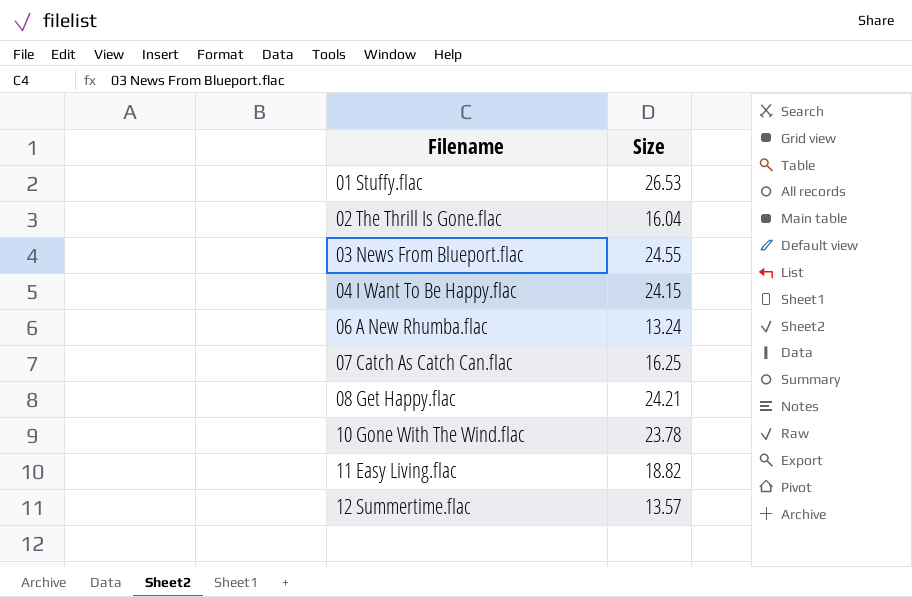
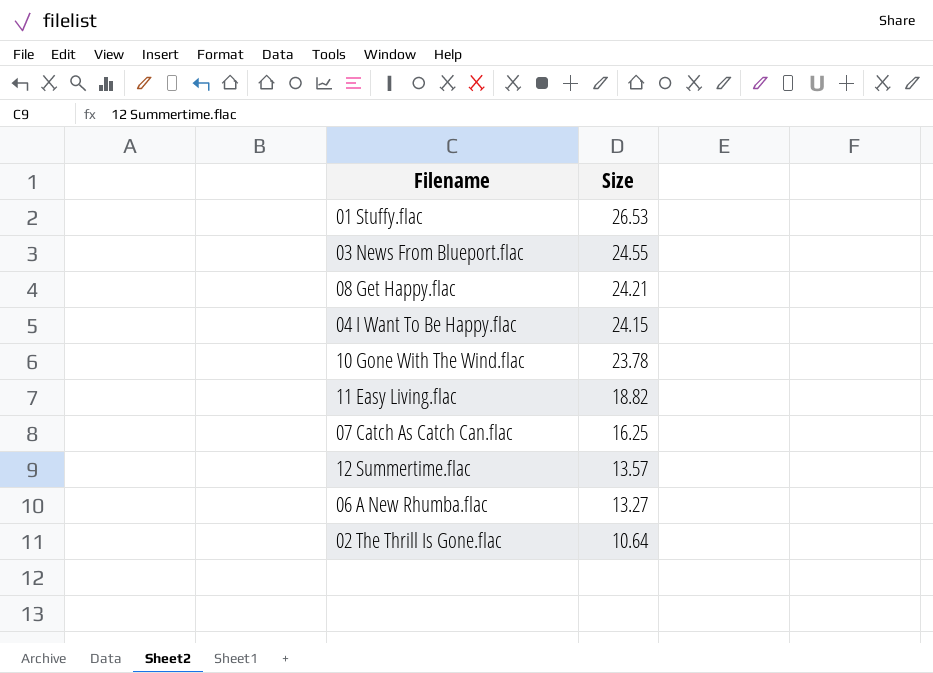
row order: Filename ascending -> Size descending
06 A New Rhumba.flac | Size: 13.24 -> 13.27
02 The Thrill Is Gone.flac | Size: 16.04 -> 10.64

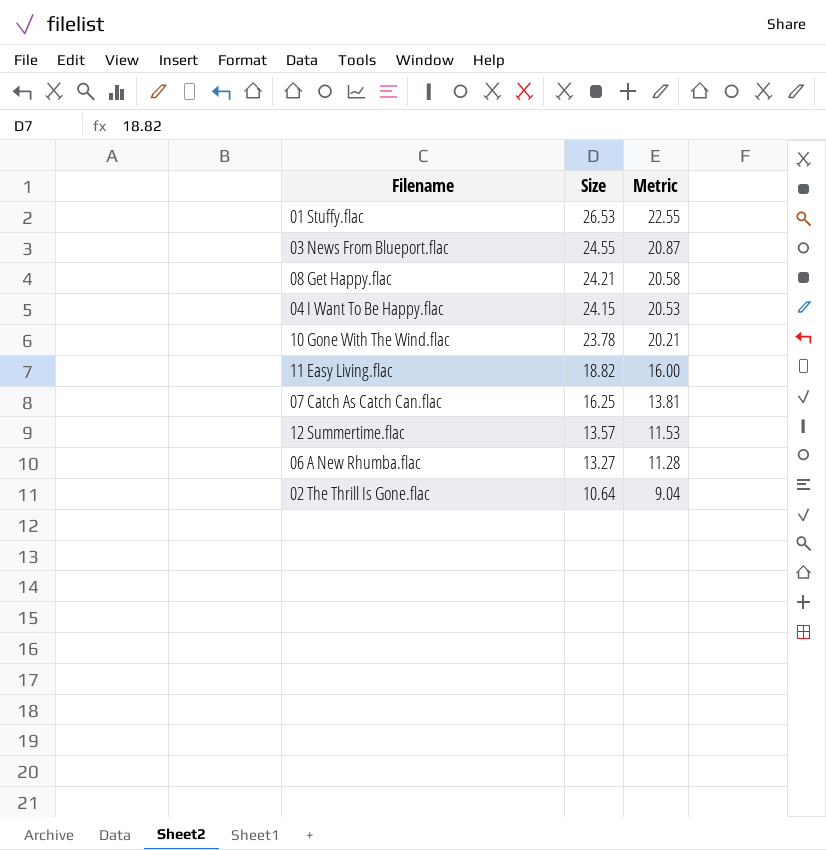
column Metric | formula: none -> [Size] * 0.85

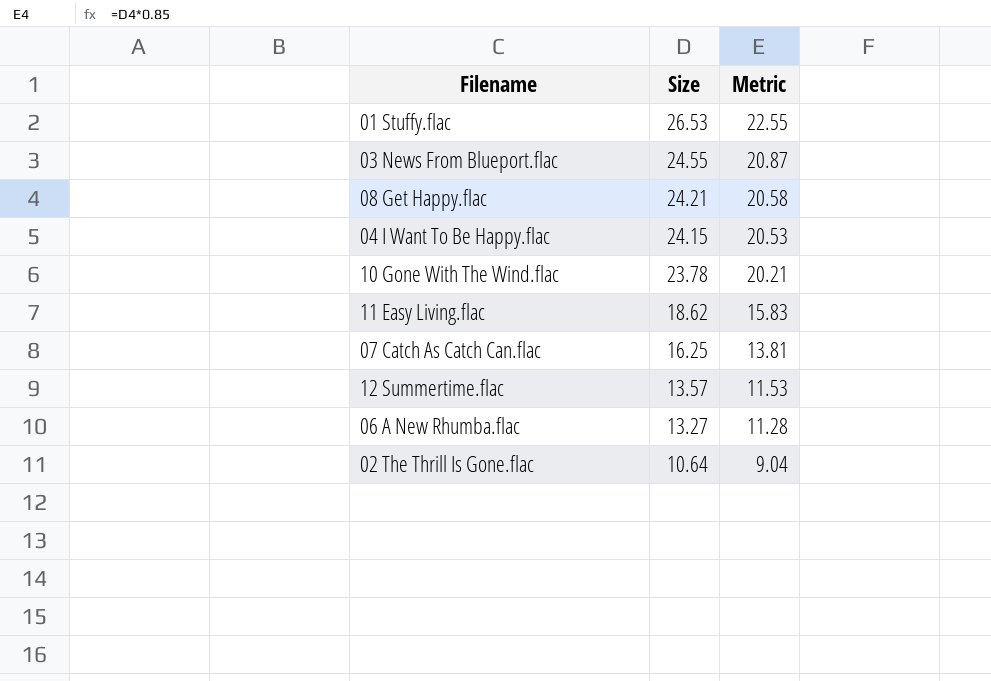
11 Easy Living.flac | Size: 18.82 -> 18.62
11 Easy Living.flac | Metric: 16.00 -> 15.83

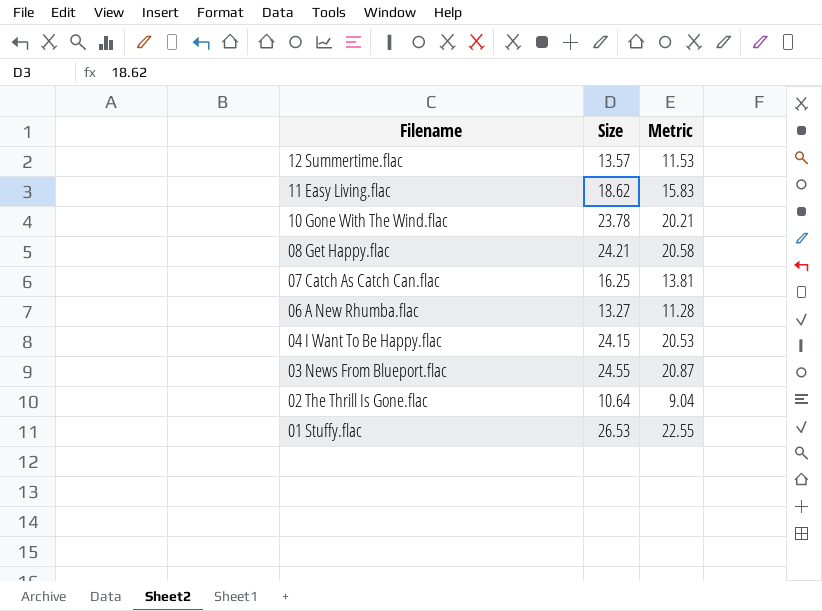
row order: Size descending -> Filename descending

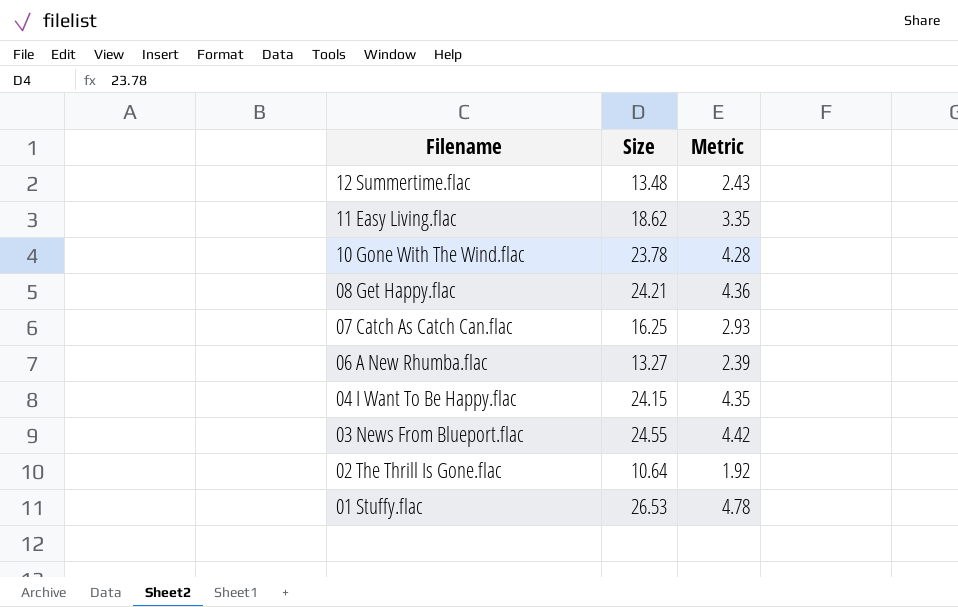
column Metric | formula: [Size] * 0.85 -> [Size] * 0.18
12 Summertime.flac | Size: 13.57 -> 13.48

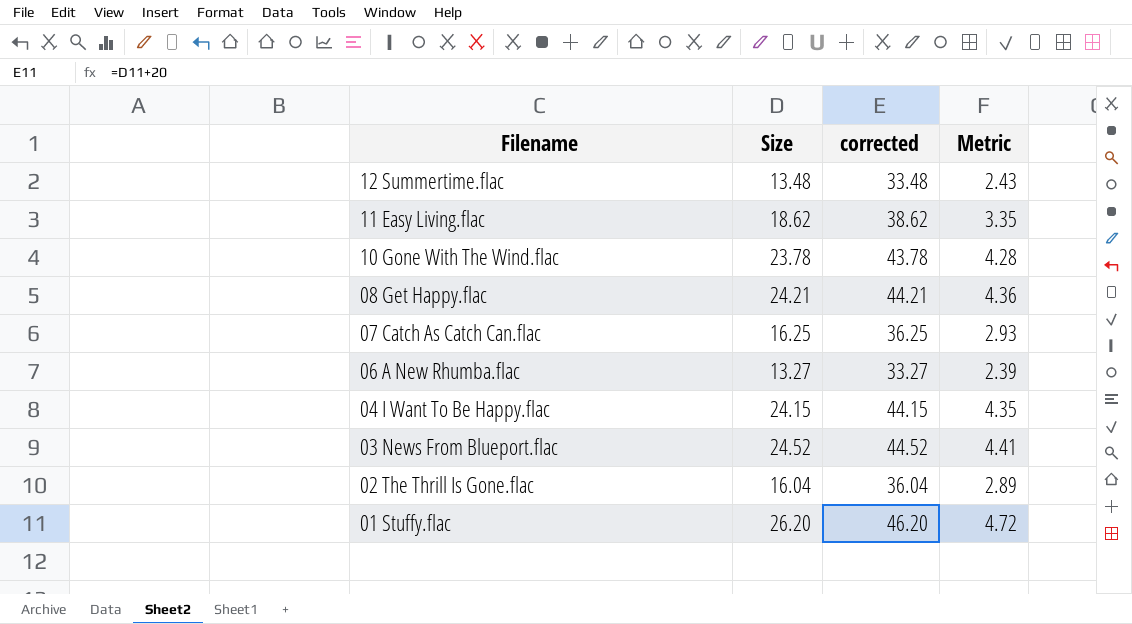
column corrected | formula: none -> [Size] + 20
03 News From Blueport.flac | Size: 24.55 -> 24.52
03 News From Blueport.flac | Metric: 4.42 -> 4.41
02 The Thrill Is Gone.flac | Size: 10.64 -> 16.04
02 The Thrill Is Gone.flac | Metric: 1.92 -> 2.89
01 Stuffy.flac | Size: 26.53 -> 26.20
01 Stuffy.flac | Metric: 4.78 -> 4.72

